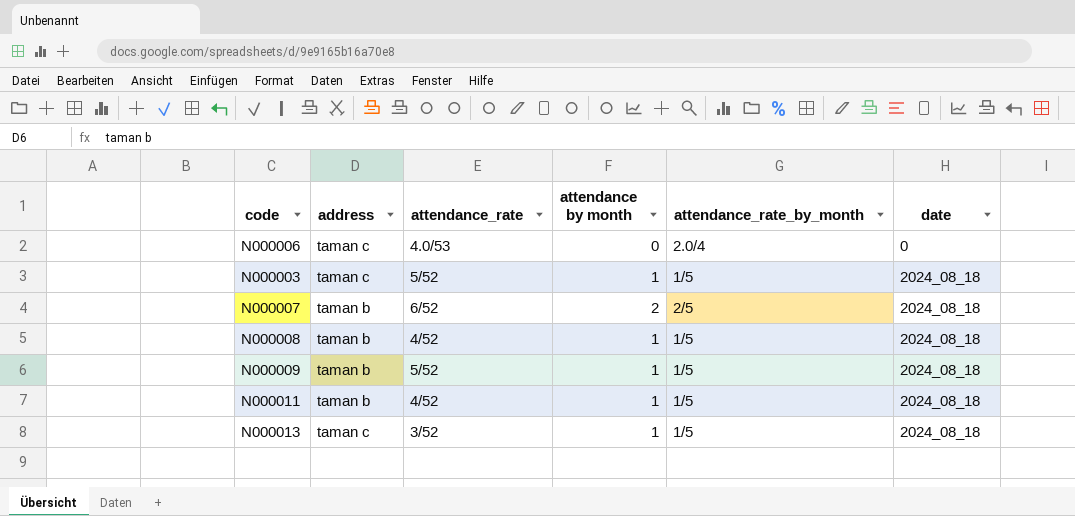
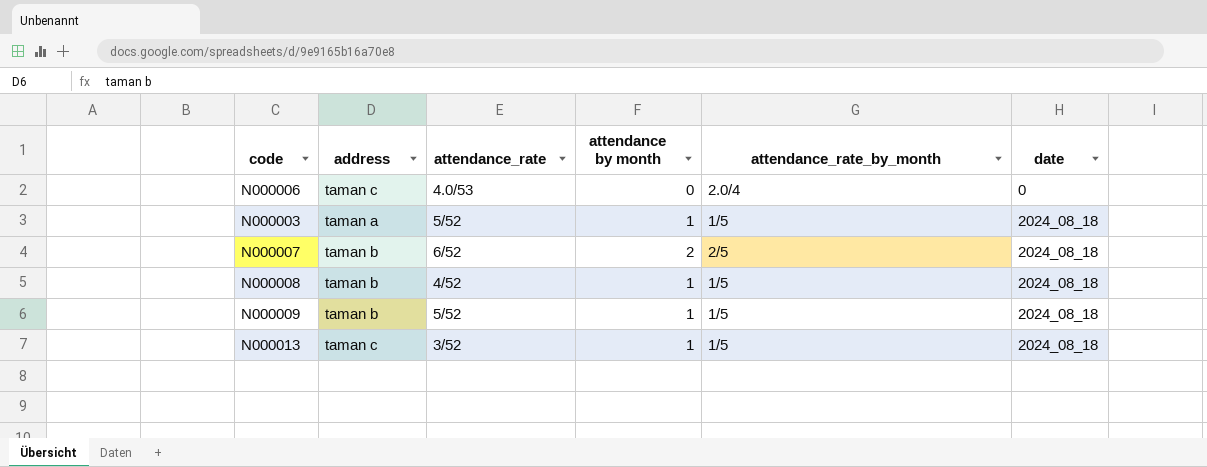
row N000011: taman b | 4/52 | 1 | 1/5 | 2024_08_18 -> none
N000003 | address: taman c -> taman a

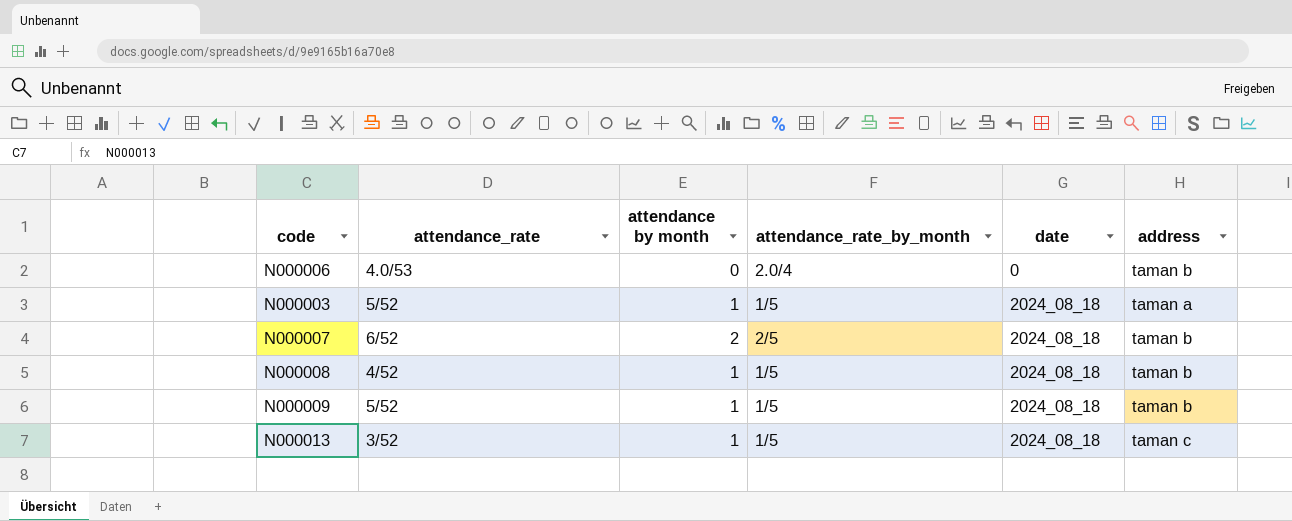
column address | position: 2 -> 6
N000006 | address: taman c -> taman b

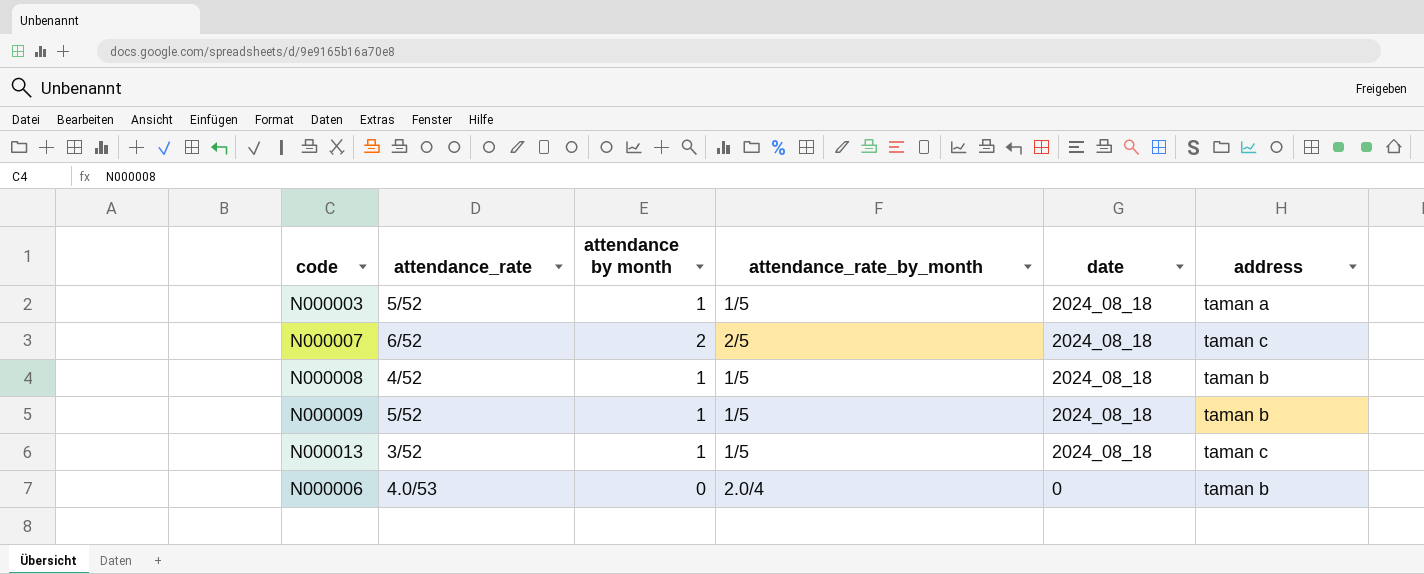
row order: date ascending -> date descending
N000007 | address: taman b -> taman c

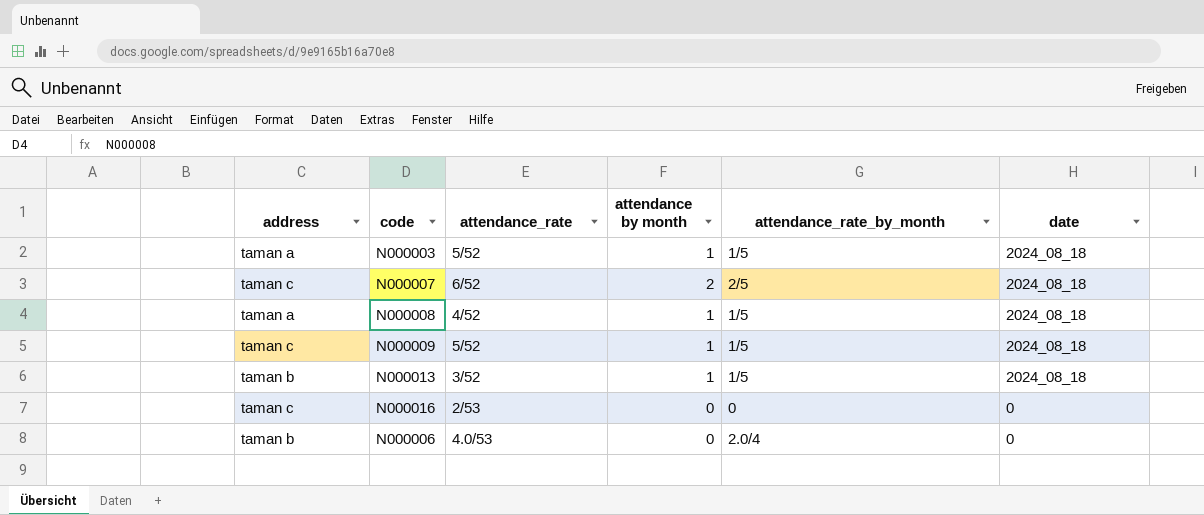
column address | position: 6 -> 1
N000008 | address: taman b -> taman a
N000009 | address: taman b -> taman c
N000013 | address: taman c -> taman b
row N000016: none -> taman c | 2/53 | 0 | 0 | 0

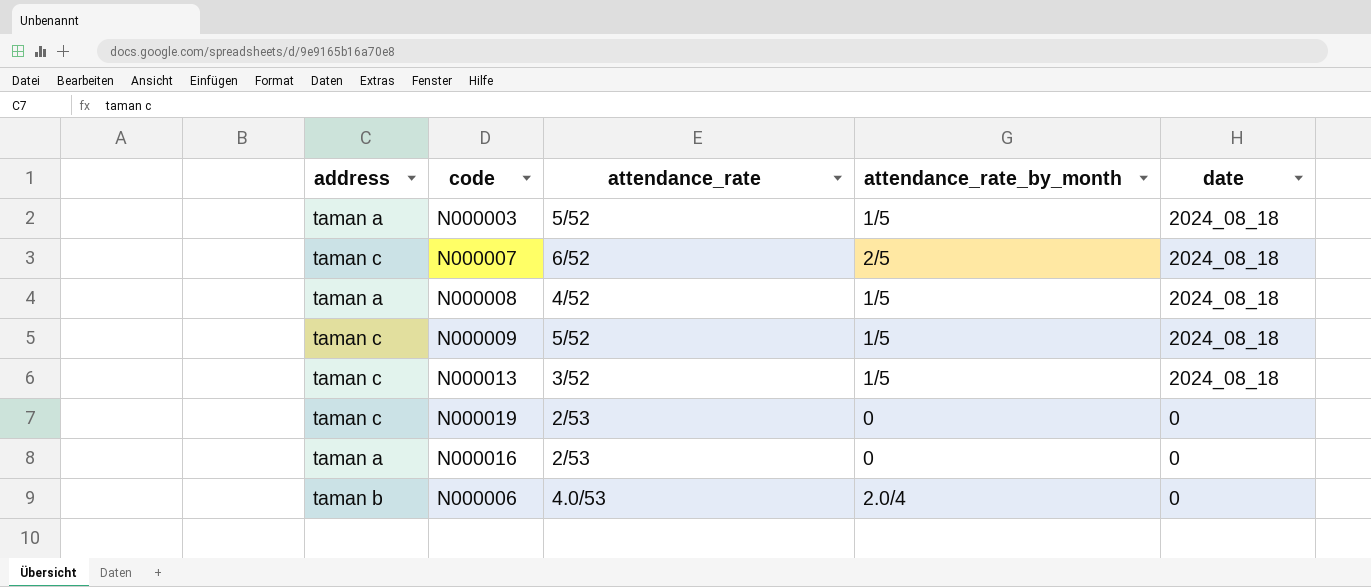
column attendance by month | position: 4 -> none
N000013 | address: taman b -> taman c
row N000019: none -> taman c | 2/53 | 0 | 0
N000016 | address: taman c -> taman a

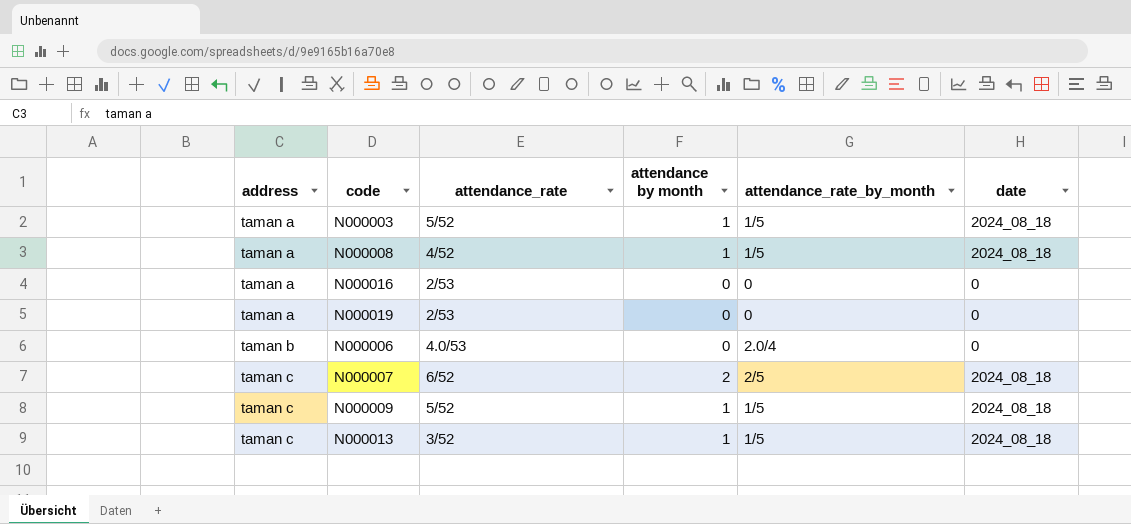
row order: date descending -> address ascending
column attendance by month | position: none -> 4
N000019 | address: taman c -> taman a

